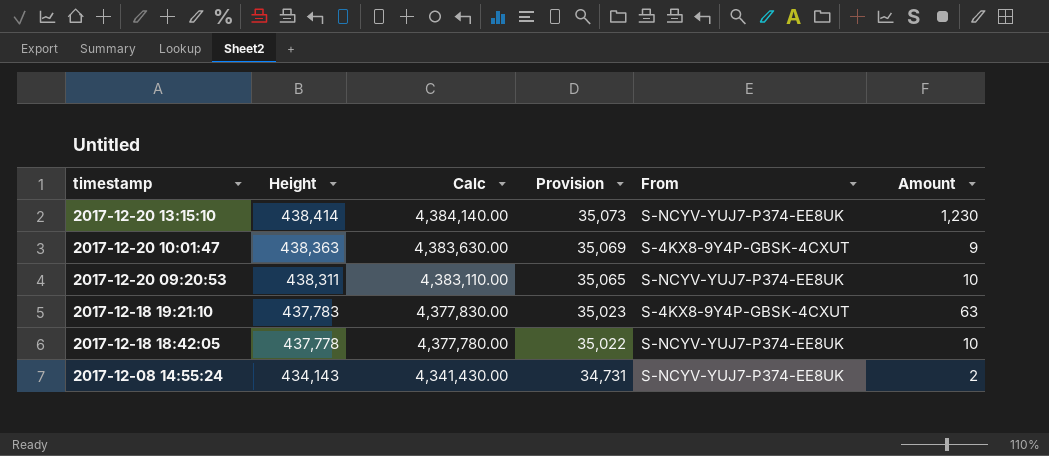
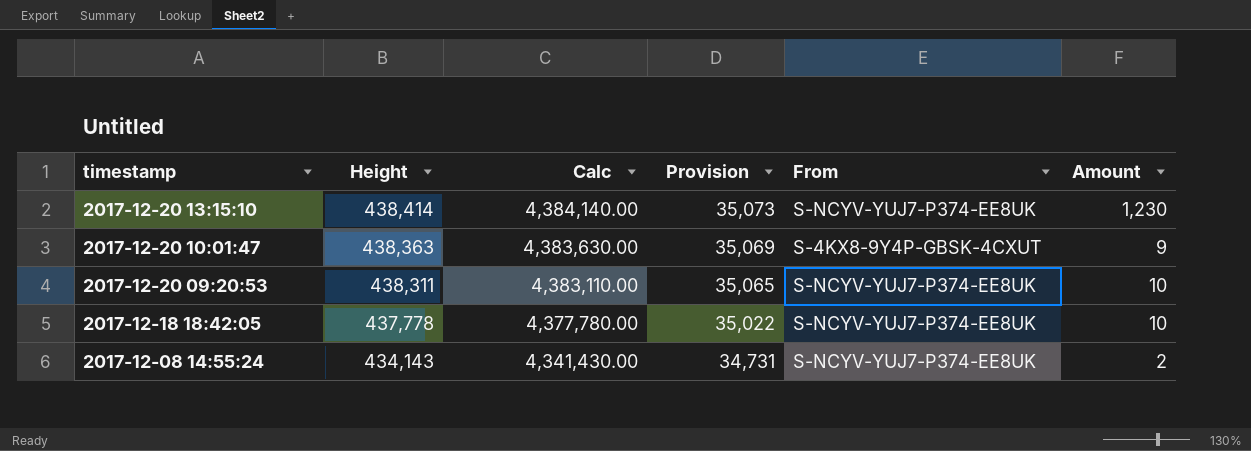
row 2017-12-18 19:21:10: 437,783 | 4,377,830.00 | 35,023 | S-4KX8-9Y4P-GBSK-4CXUT | 63 -> none

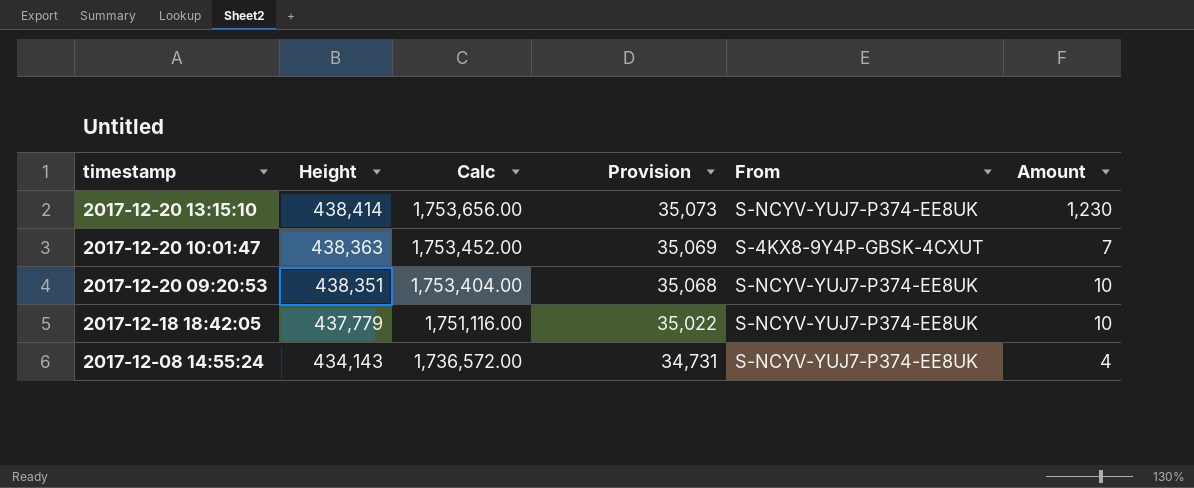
column Calc | formula: [Height] * 10 -> [Height] * 4
2017-12-20 10:01:47 | Amount: 9 -> 7
2017-12-20 09:20:53 | Height: 438,311 -> 438,351
2017-12-20 09:20:53 | Provision: 35,065 -> 35,068
2017-12-18 18:42:05 | Height: 437,778 -> 437,779
2017-12-08 14:55:24 | Amount: 2 -> 4

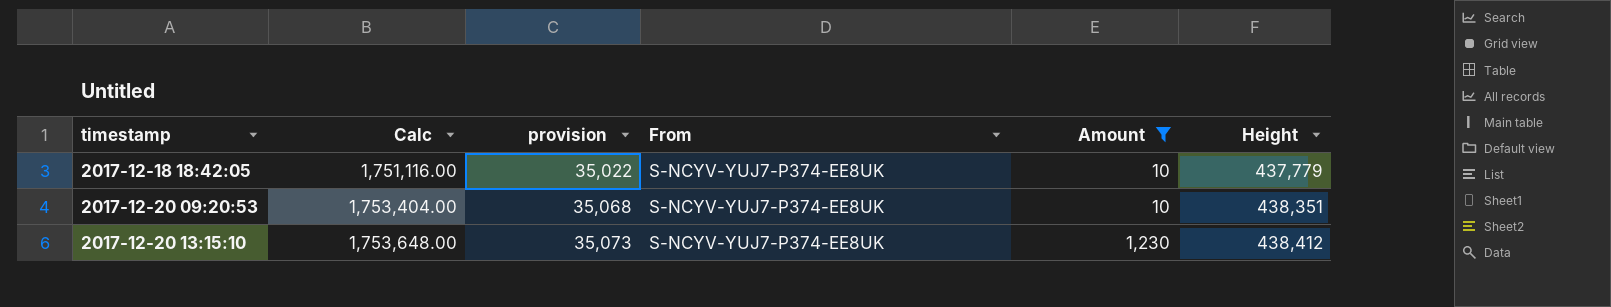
filter: none -> Amount >= 10
row order: timestamp descending -> timestamp ascending
column name: Provision -> provision
column Height | position: 2 -> 6
2017-12-20 13:15:10 | Calc: 1,753,656.00 -> 1,753,648.00
2017-12-20 13:15:10 | Height: 438,414 -> 438,412

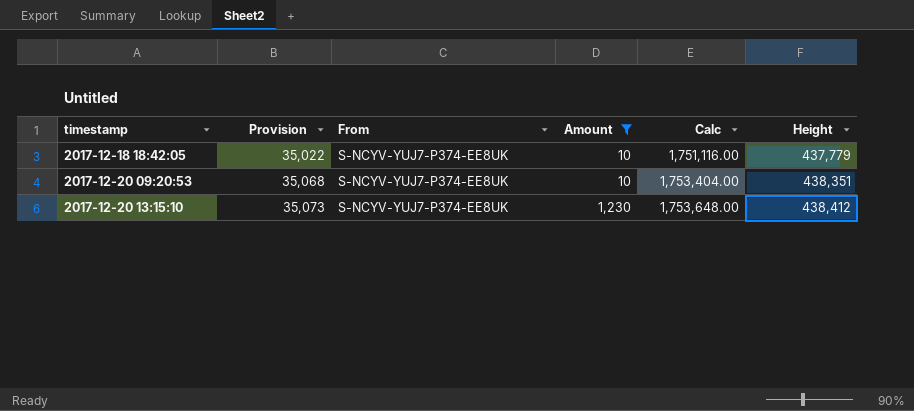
column name: provision -> Provision
column Calc | position: 2 -> 5

